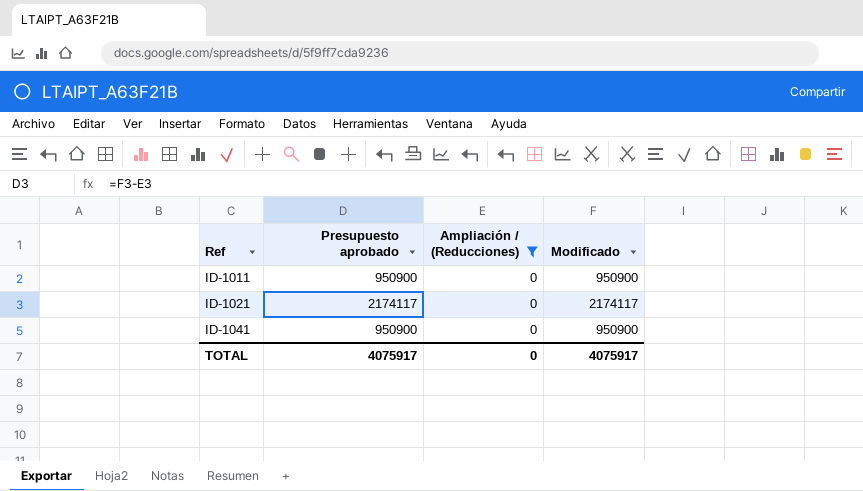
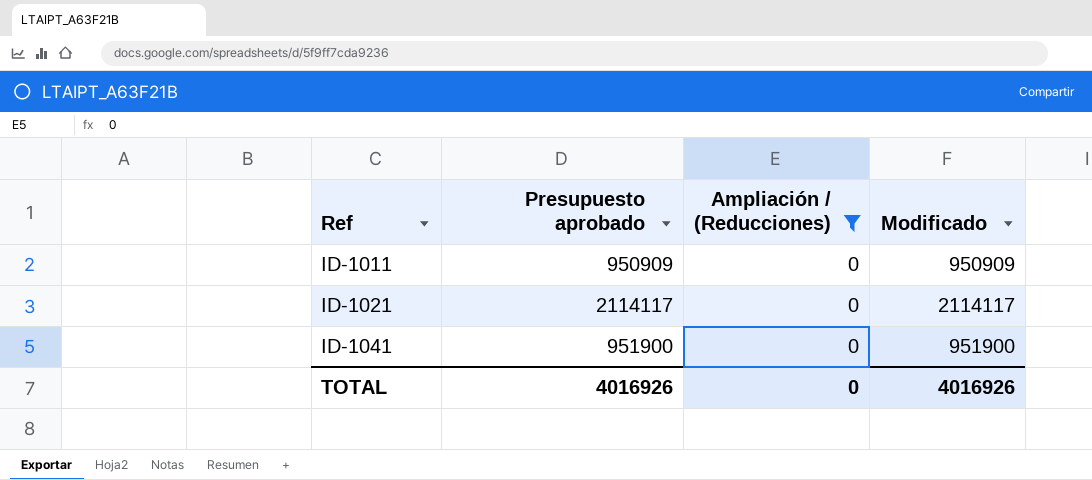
ID-1011 | Presupuesto aprobado: 950900 -> 950909
ID-1011 | Modificado: 950900 -> 950909
ID-1021 | Presupuesto aprobado: 2174117 -> 2114117
ID-1021 | Modificado: 2174117 -> 2114117
ID-1041 | Presupuesto aprobado: 950900 -> 951900
ID-1041 | Modificado: 950900 -> 951900
TOTAL | Presupuesto aprobado: 4075917 -> 4016926
TOTAL | Modificado: 4075917 -> 4016926

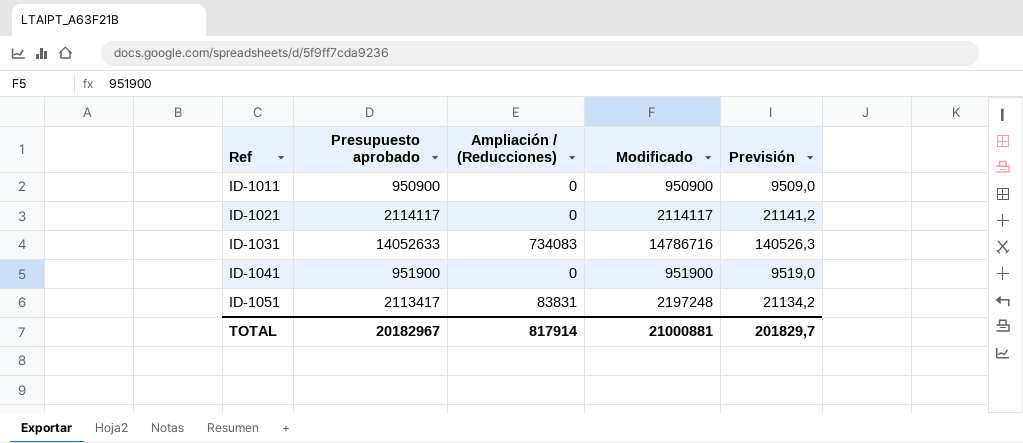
filter: Ampliación / (Reducciones) = 0 -> none
column Previsión | formula: none -> [Presupuesto aprobado] * 0,01
ID-1011 | Presupuesto aprobado: 950909 -> 950900
ID-1011 | Modificado: 950909 -> 950900
TOTAL | Presupuesto aprobado: 4016926 -> 20182967
TOTAL | Ampliación / (Reducciones): 0 -> 817914
TOTAL | Modificado: 4016926 -> 21000881

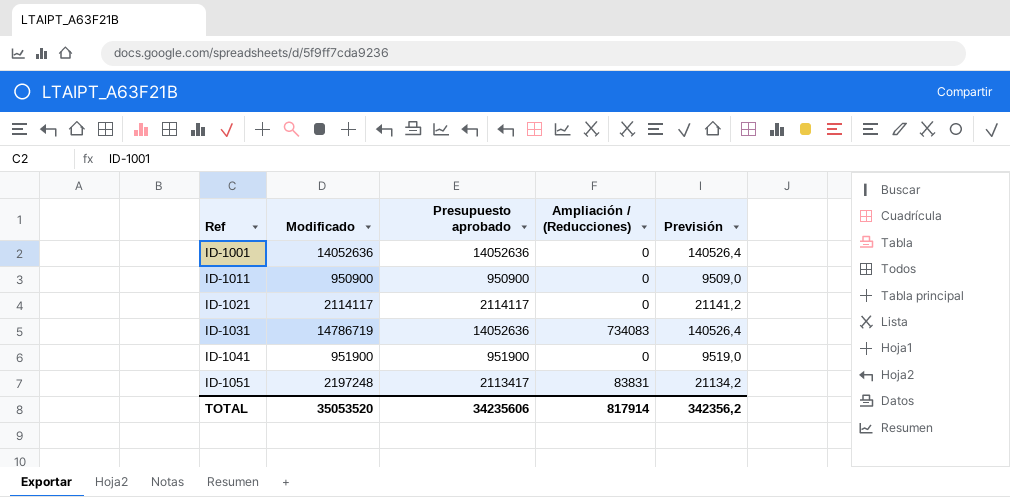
column Modificado | position: 4 -> 2
row ID-1001: none -> 14052636 | 14052636 | 0 | 140526,4
ID-1031 | Modificado: 14786716 -> 14786719
ID-1031 | Presupuesto aprobado: 14052633 -> 14052636
ID-1031 | Previsión: 140526,3 -> 140526,4
TOTAL | Modificado: 21000881 -> 35053520
TOTAL | Presupuesto aprobado: 20182967 -> 34235606
TOTAL | Previsión: 201829,7 -> 342356,2

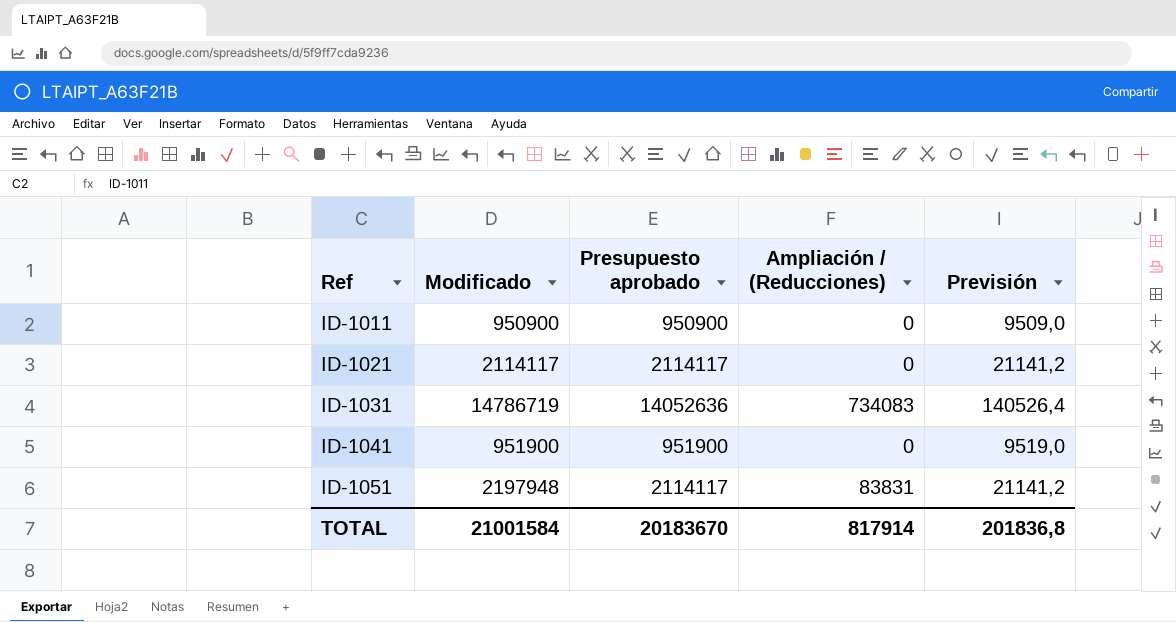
row ID-1001: 14052636 | 14052636 | 0 | 140526,4 -> none
ID-1051 | Modificado: 2197248 -> 2197948
ID-1051 | Presupuesto aprobado: 2113417 -> 2114117
ID-1051 | Previsión: 21134,2 -> 21141,2
TOTAL | Modificado: 35053520 -> 21001584
TOTAL | Presupuesto aprobado: 34235606 -> 20183670
TOTAL | Previsión: 342356,2 -> 201836,8

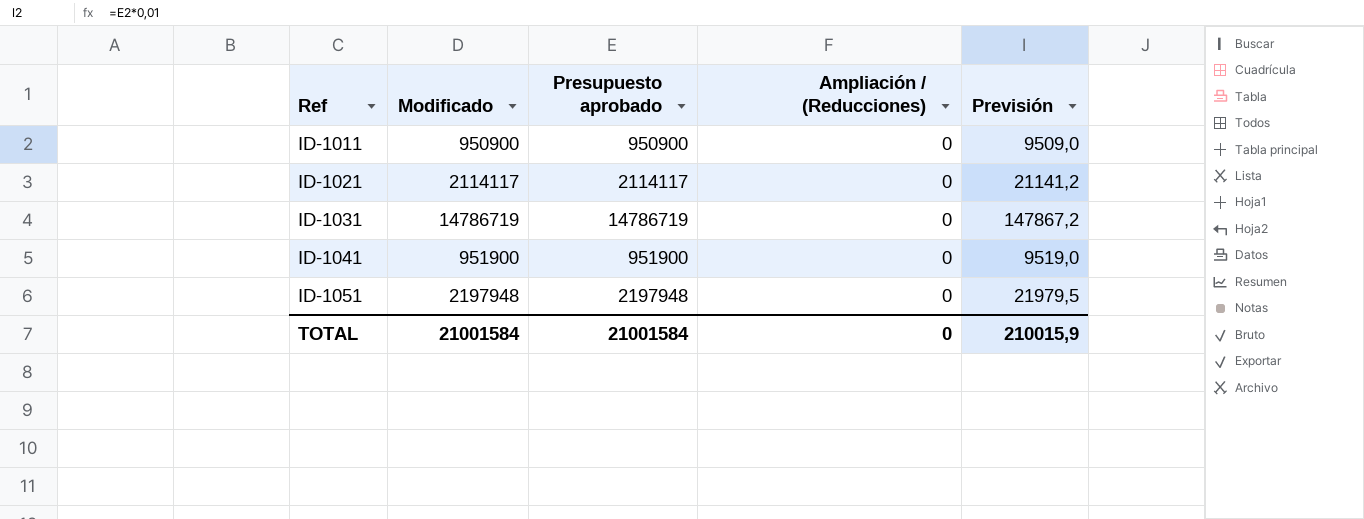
ID-1031 | Presupuesto aprobado: 14052636 -> 14786719
ID-1031 | Ampliación / (Reducciones): 734083 -> 0
ID-1031 | Previsión: 140526,4 -> 147867,2
ID-1051 | Presupuesto aprobado: 2114117 -> 2197948
ID-1051 | Ampliación / (Reducciones): 83831 -> 0
ID-1051 | Previsión: 21141,2 -> 21979,5
TOTAL | Presupuesto aprobado: 20183670 -> 21001584
TOTAL | Ampliación / (Reducciones): 817914 -> 0
TOTAL | Previsión: 201836,8 -> 210015,9

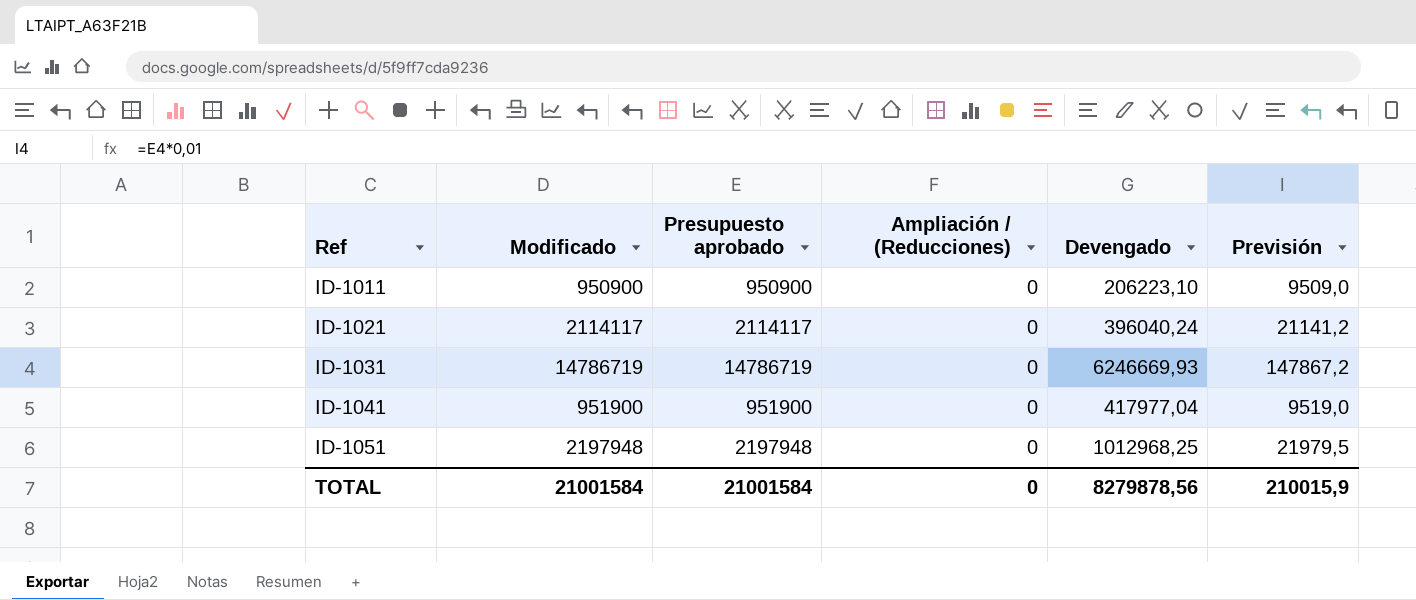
column Devengado | position: none -> 5

